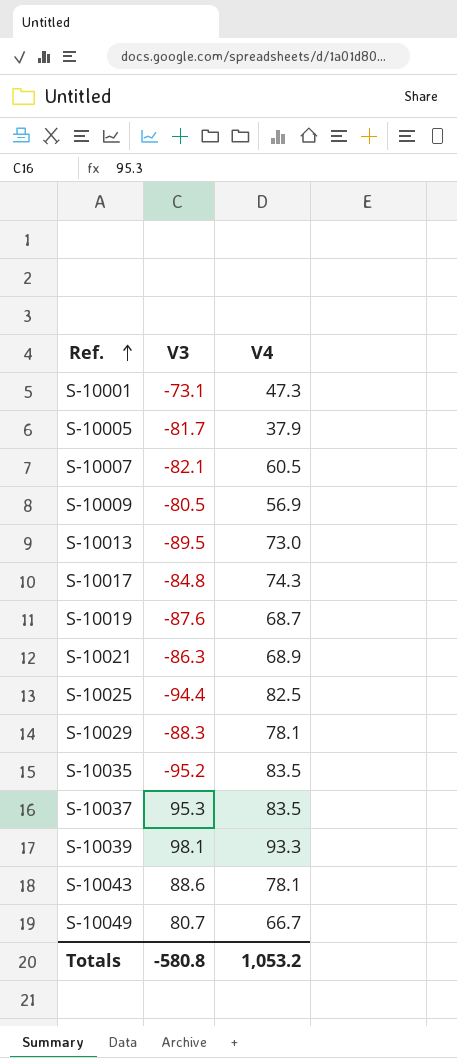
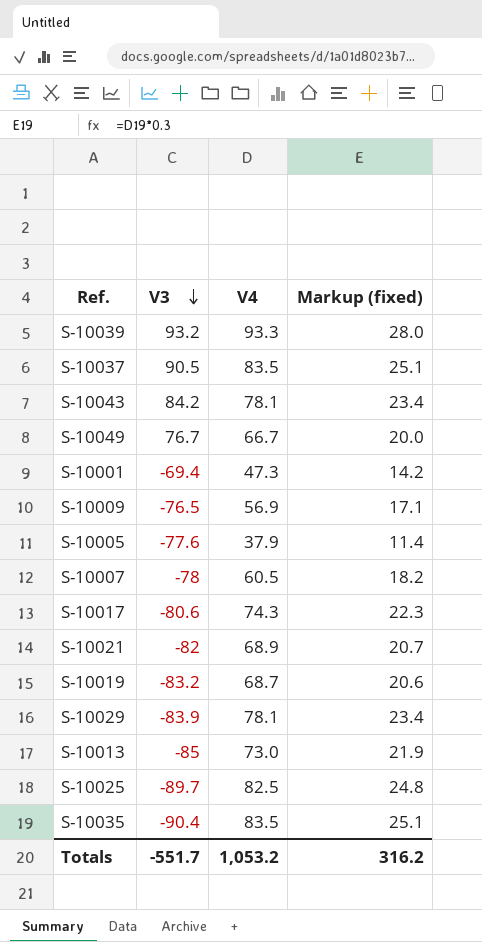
row order: Ref. ascending -> V3 descending
column Markup (fixed) | formula: none -> [V4] * 0.3
S-10039 | V3: 98.1 -> 93.2
S-10037 | V3: 95.3 -> 90.5
S-10043 | V3: 88.6 -> 84.2
S-10049 | V3: 80.7 -> 76.7
S-10001 | V3: -73.1 -> -69.4
S-10009 | V3: -80.5 -> -76.5
S-10005 | V3: -81.7 -> -77.6
S-10007 | V3: -82.1 -> -78
S-10017 | V3: -84.8 -> -80.6
S-10021 | V3: -86.3 -> -82
S-10019 | V3: -87.6 -> -83.2
S-10029 | V3: -88.3 -> -83.9
S-10013 | V3: -89.5 -> -85
S-10025 | V3: -94.4 -> -89.7
S-10035 | V3: -95.2 -> -90.4
Totals | V3: -580.8 -> -551.7

